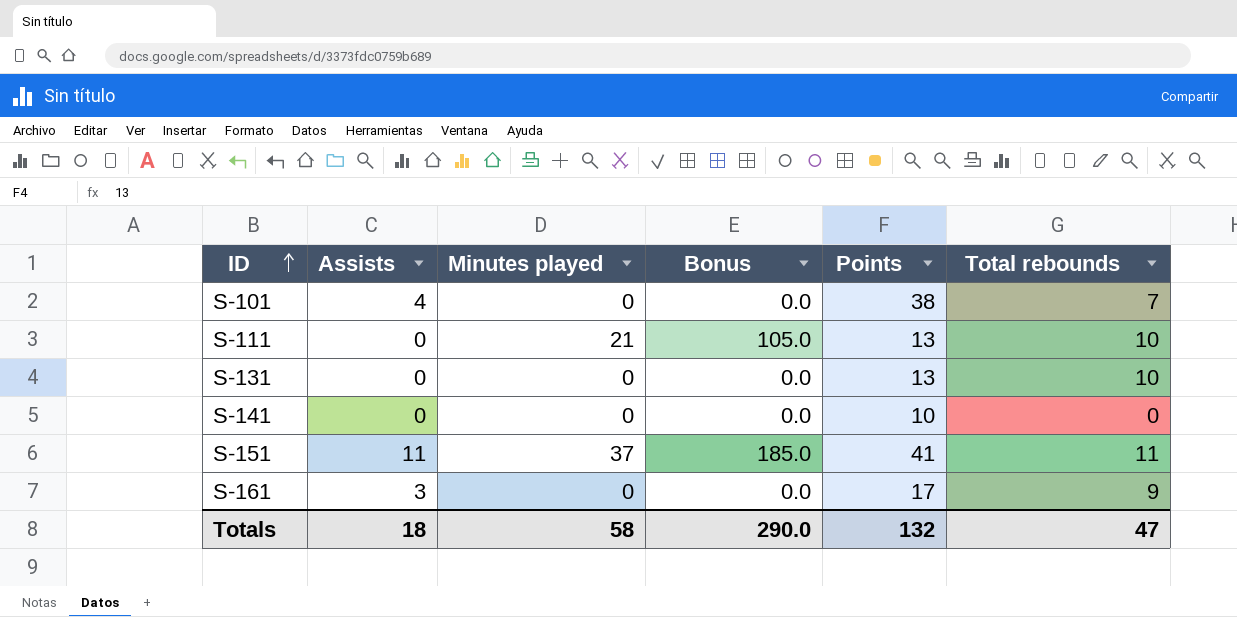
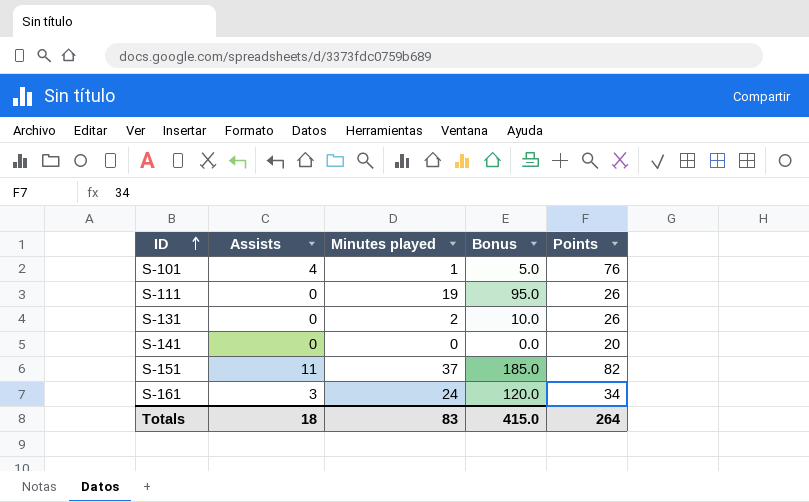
column Total rebounds | position: 6 -> none
S-101 | Minutes played: 0 -> 1
S-101 | Bonus: 0.0 -> 5.0
S-101 | Points: 38 -> 76
S-111 | Minutes played: 21 -> 19
S-111 | Bonus: 105.0 -> 95.0
S-111 | Points: 13 -> 26
S-131 | Minutes played: 0 -> 2
S-131 | Bonus: 0.0 -> 10.0
S-131 | Points: 13 -> 26
S-141 | Points: 10 -> 20
S-151 | Points: 41 -> 82
S-161 | Minutes played: 0 -> 24
S-161 | Bonus: 0.0 -> 120.0
S-161 | Points: 17 -> 34
Totals | Minutes played: 58 -> 83
Totals | Bonus: 290.0 -> 415.0
Totals | Points: 132 -> 264

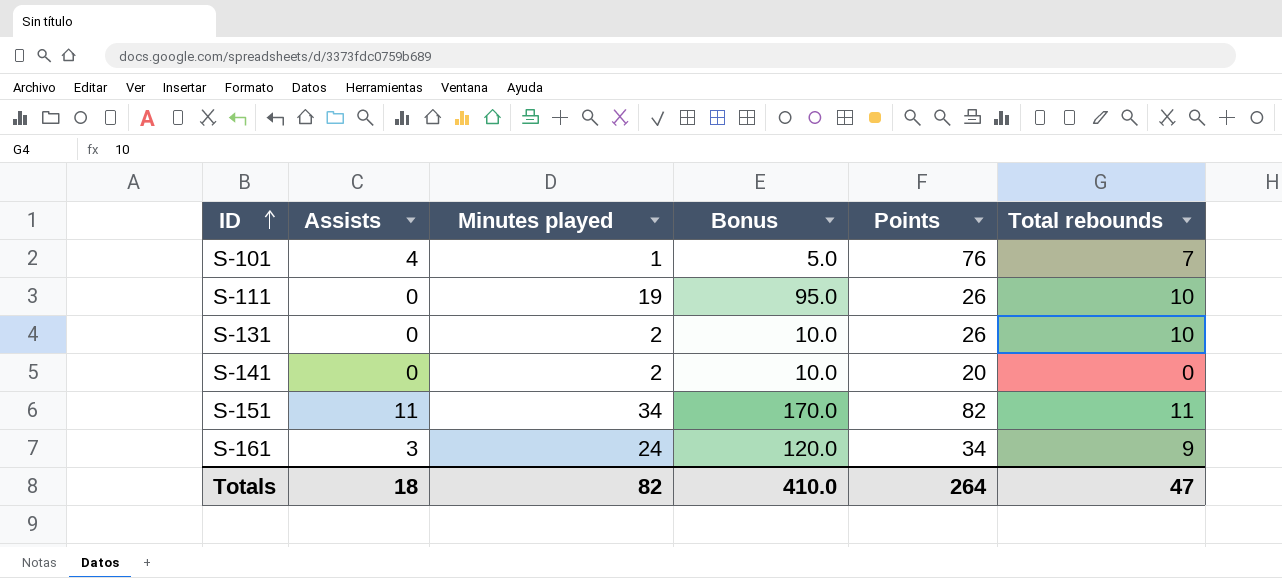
column Total rebounds | position: none -> 6
S-141 | Minutes played: 0 -> 2
S-141 | Bonus: 0.0 -> 10.0
S-151 | Minutes played: 37 -> 34
S-151 | Bonus: 185.0 -> 170.0
Totals | Minutes played: 83 -> 82
Totals | Bonus: 415.0 -> 410.0

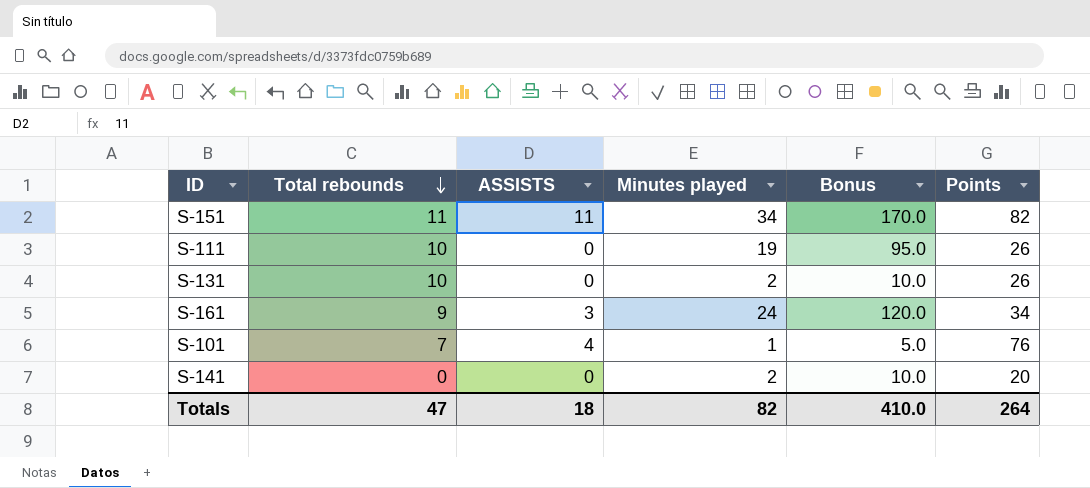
row order: ID ascending -> Total rebounds descending
column Total rebounds | position: 6 -> 2
column name: Assists -> ASSISTS

